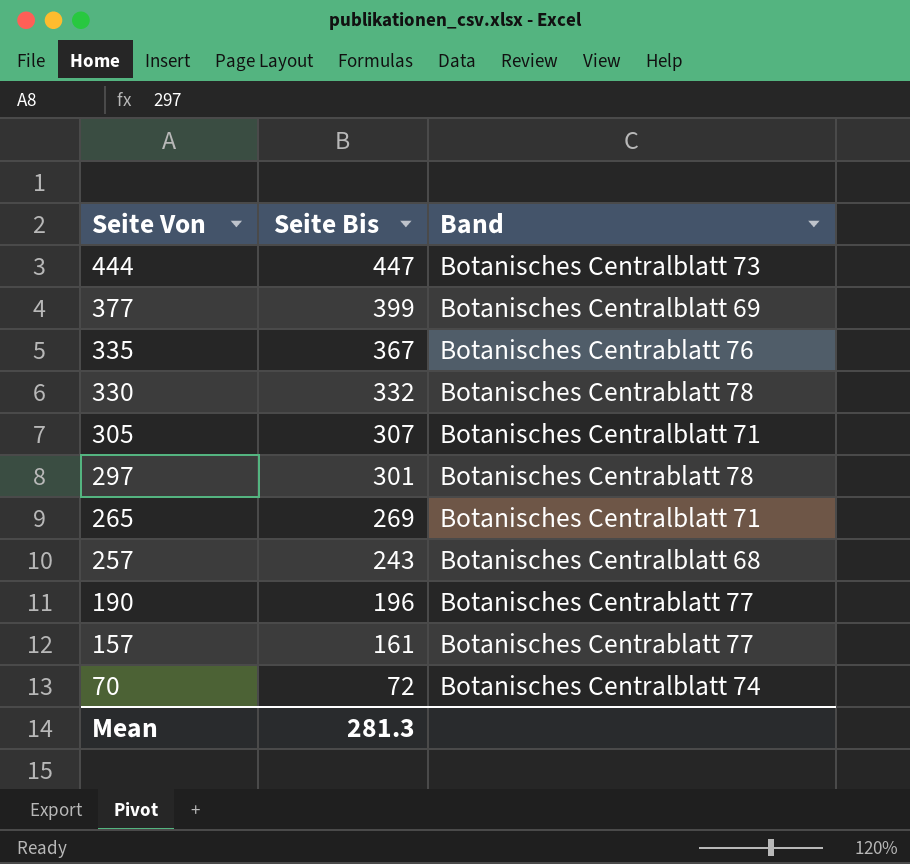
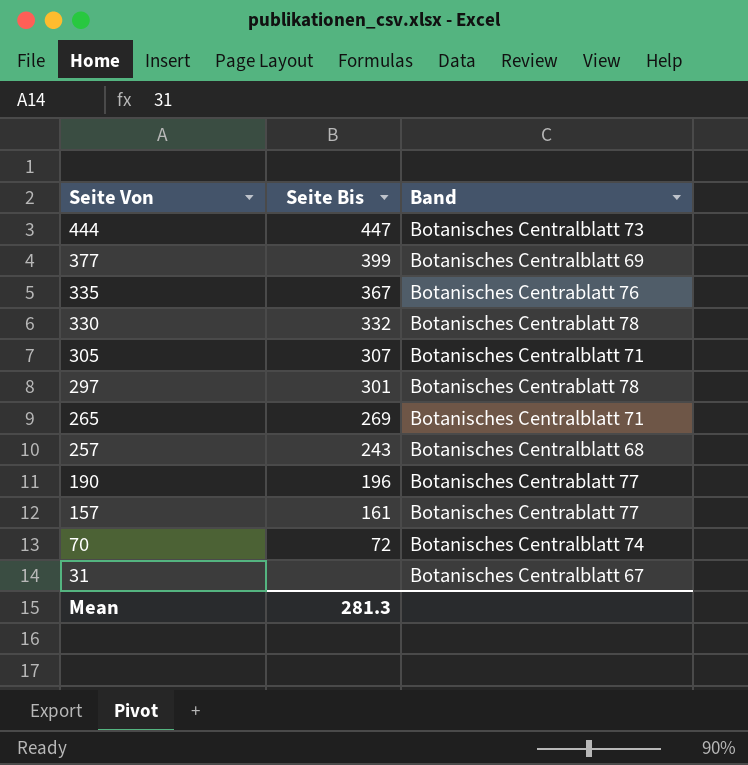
row 31: none -> none | Botanisches Centralblatt 67

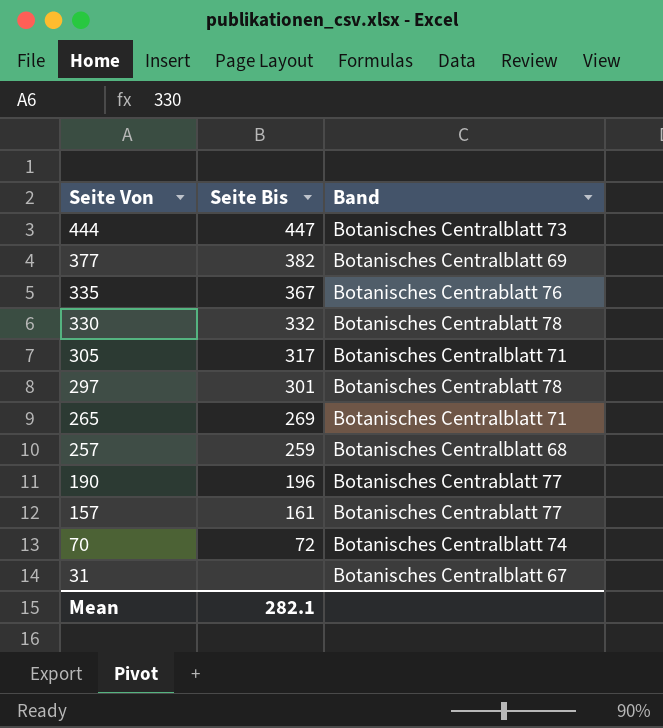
377 | Seite Bis: 399 -> 382
305 | Seite Bis: 307 -> 317
257 | Seite Bis: 243 -> 259
Mean | Seite Bis: 281.3 -> 282.1

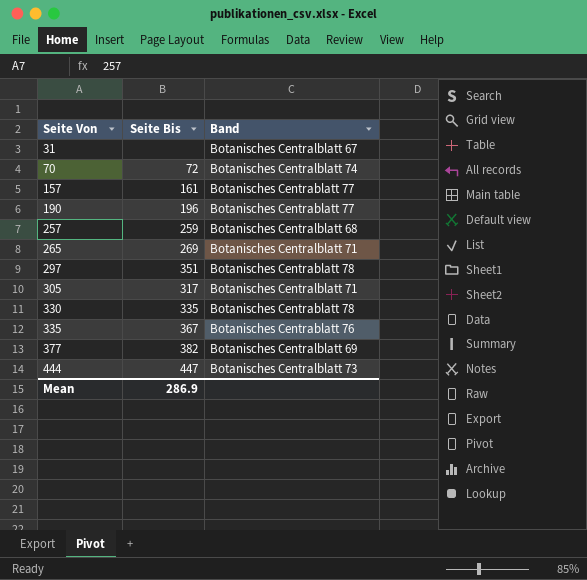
row order: Seite Von descending -> Seite Von ascending
297 | Seite Bis: 301 -> 351
330 | Seite Bis: 332 -> 335
Mean | Seite Bis: 282.1 -> 286.9

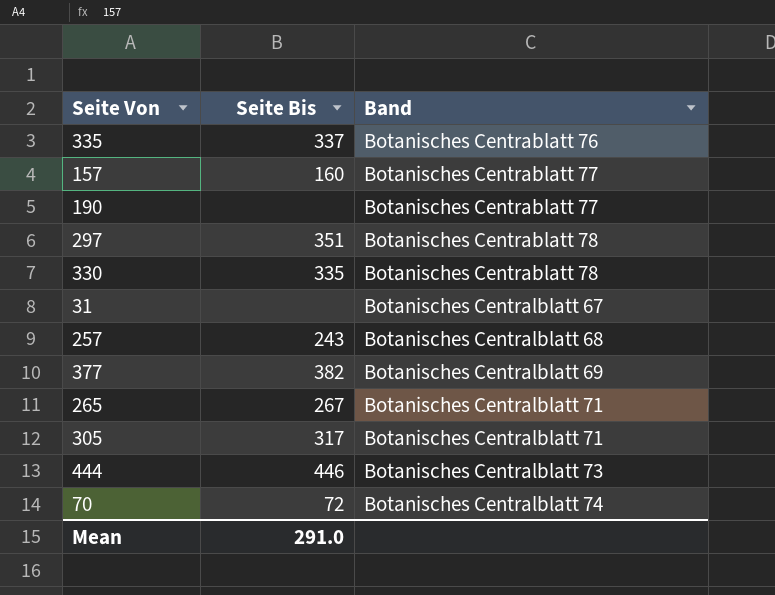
row order: Seite Von ascending -> Band ascending
335 | Seite Bis: 367 -> 337
157 | Seite Bis: 161 -> 160
190 | Seite Bis: 196 -> none
257 | Seite Bis: 259 -> 243
265 | Seite Bis: 269 -> 267
444 | Seite Bis: 447 -> 446
Mean | Seite Bis: 286.9 -> 291.0

